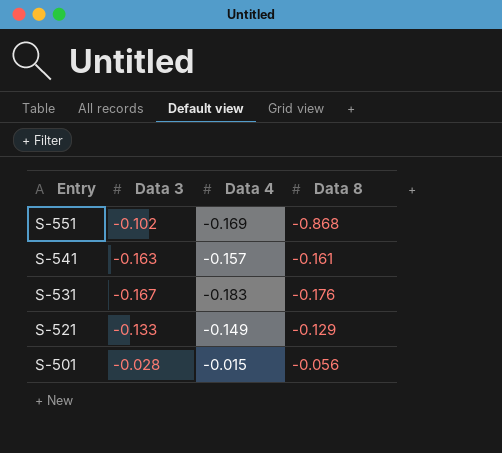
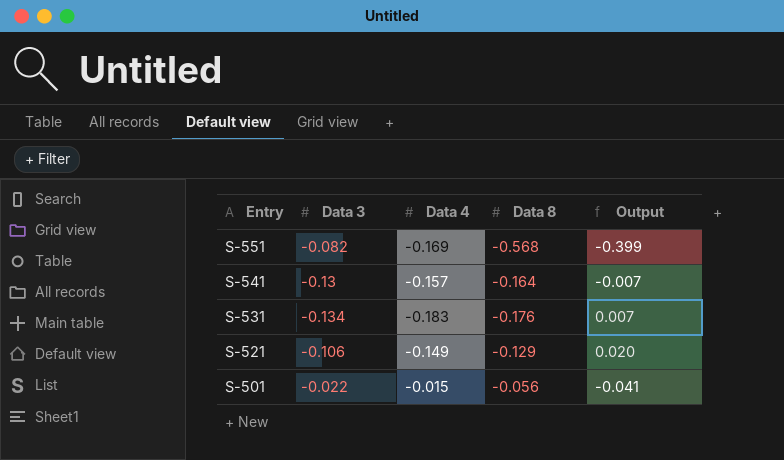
column Output | formula: none -> [Data 8] - [Data 4]
S-551 | Data 3: -0.102 -> -0.082
S-551 | Data 8: -0.868 -> -0.568
S-541 | Data 3: -0.163 -> -0.13
S-541 | Data 8: -0.161 -> -0.164
S-531 | Data 3: -0.167 -> -0.134
S-521 | Data 3: -0.133 -> -0.106
S-501 | Data 3: -0.028 -> -0.022

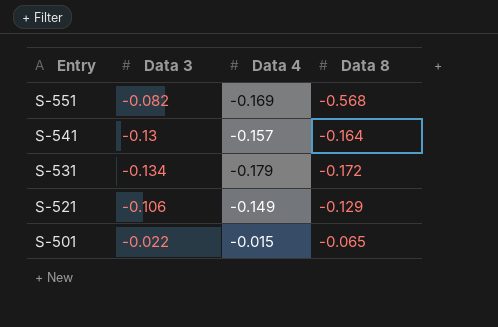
column Output | formula: [Data 8] - [Data 4] -> none
S-531 | Data 4: -0.183 -> -0.179
S-531 | Data 8: -0.176 -> -0.172
S-501 | Data 8: -0.056 -> -0.065

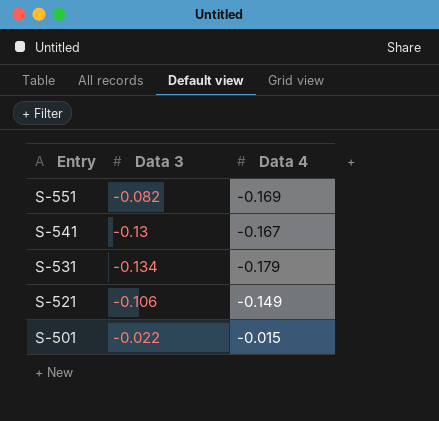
column Data 8 | position: 4 -> none
S-541 | Data 4: -0.157 -> -0.167

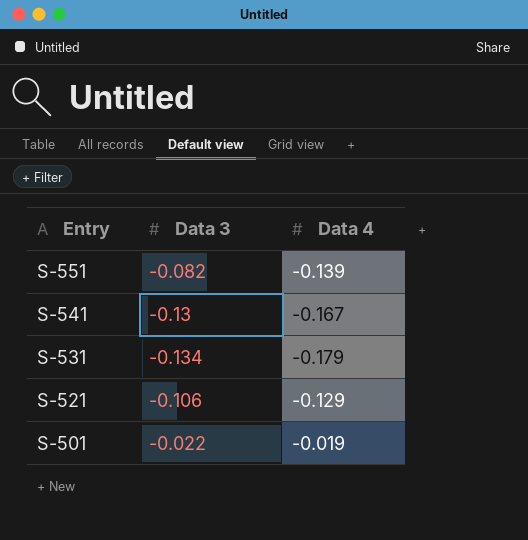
S-551 | Data 4: -0.169 -> -0.139
S-521 | Data 4: -0.149 -> -0.129
S-501 | Data 4: -0.015 -> -0.019

